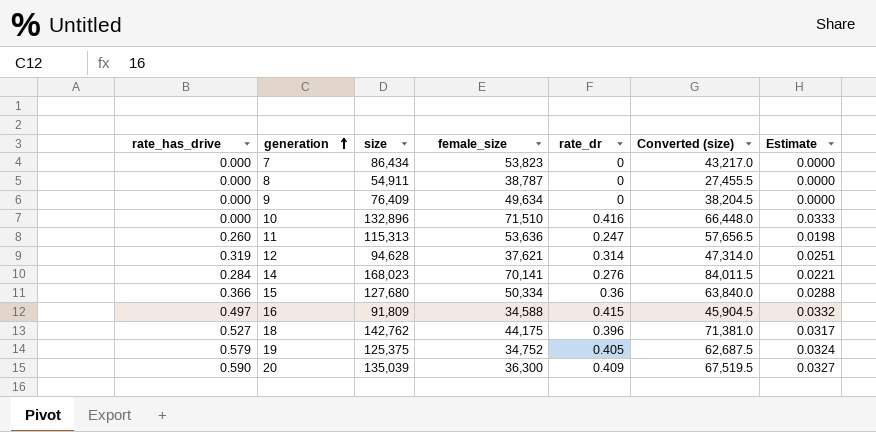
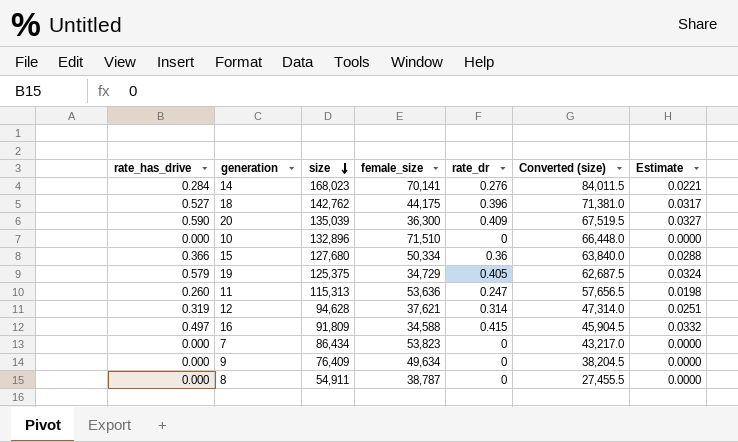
row order: generation ascending -> size descending
10 | rate_dr: 0.416 -> 0
10 | Estimate: 0.0333 -> 0.0000
19 | female_size: 34,752 -> 34,729

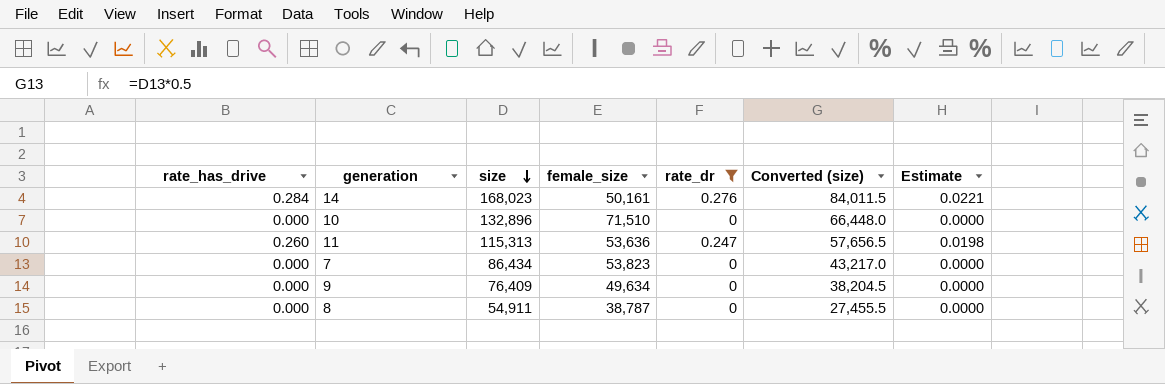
filter: none -> rate_dr <= 0.276
14 | female_size: 70,141 -> 50,161

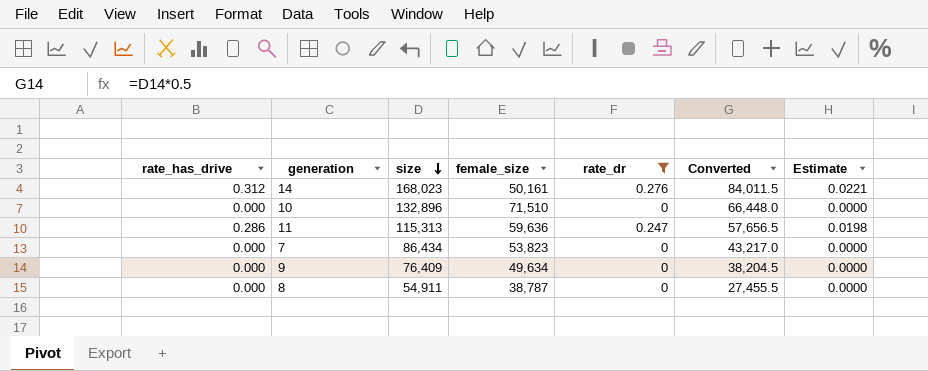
column name: Converted (size) -> Converted
14 | rate_has_drive: 0.284 -> 0.312
11 | rate_has_drive: 0.260 -> 0.286
11 | female_size: 53,636 -> 59,636

